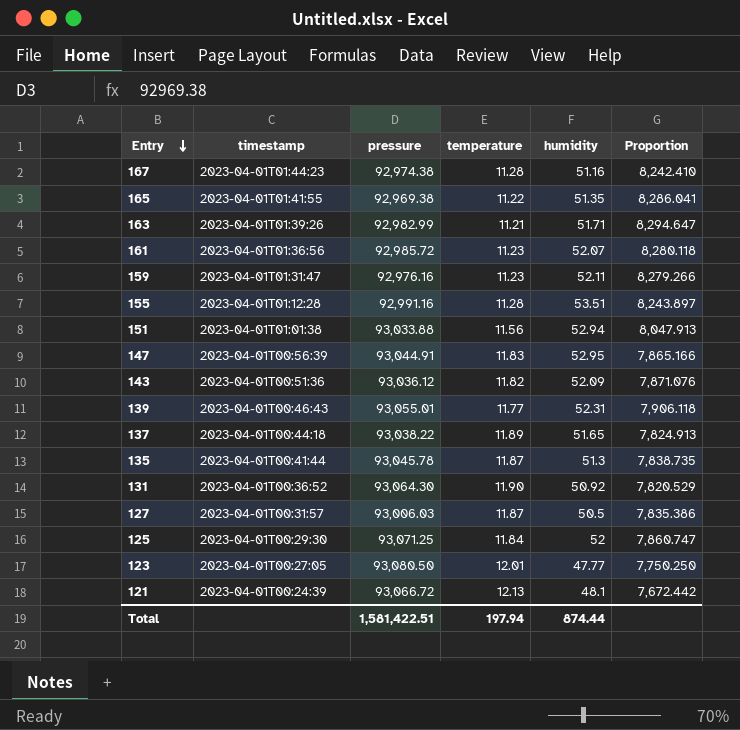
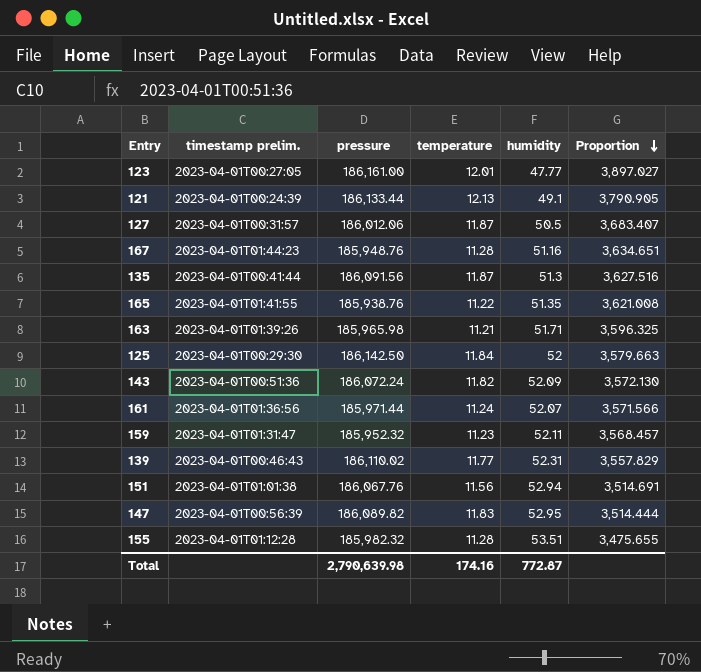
row order: Entry descending -> Proportion descending
column name: timestamp -> timestamp prelim.
column Proportion | formula: [pressure] / [temperature] -> [pressure] / [humidity]
row 137: 2023-04-01T00:44:18 | 93,038.22 | 11.89 | 51.65 | 7,824.913 -> none
row 131: 2023-04-01T00:36:52 | 93,064.30 | 11.90 | 50.92 | 7,820.529 -> none
123 | pressure: 93,080.50 -> 186,161.00
121 | pressure: 93,066.72 -> 186,133.44
121 | humidity: 48.1 -> 49.1
127 | pressure: 93,006.03 -> 186,012.06
167 | pressure: 92,974.38 -> 185,948.76
135 | pressure: 93,045.78 -> 186,091.56
165 | pressure: 92,969.38 -> 185,938.76
163 | pressure: 92,982.99 -> 185,965.98
125 | pressure: 93,071.25 -> 186,142.50
143 | pressure: 93,036.12 -> 186,072.24
161 | pressure: 92,985.72 -> 185,971.44
161 | temperature: 11.23 -> 11.24
159 | pressure: 92,976.16 -> 185,952.32
139 | pressure: 93,055.01 -> 186,110.02
151 | pressure: 93,033.88 -> 186,067.76
147 | pressure: 93,044.91 -> 186,089.82
155 | pressure: 92,991.16 -> 185,982.32
Total | pressure: 1,581,422.51 -> 2,790,639.98
Total | temperature: 197.94 -> 174.16
Total | humidity: 874.44 -> 772.87

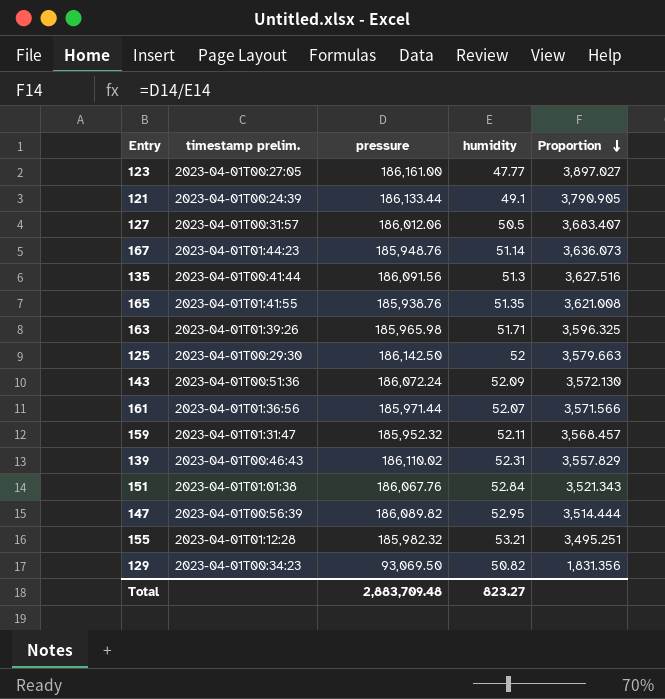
column temperature | position: 4 -> none
167 | humidity: 51.16 -> 51.14
167 | Proportion: 3,634.651 -> 3,636.073
151 | humidity: 52.94 -> 52.84
151 | Proportion: 3,514.691 -> 3,521.343
155 | humidity: 53.51 -> 53.21
155 | Proportion: 3,475.655 -> 3,495.251
row 129: none -> 2023-04-01T00:34:23 | 93,069.50 | 50.82 | 1,831.356
Total | pressure: 2,790,639.98 -> 2,883,709.48
Total | humidity: 772.87 -> 823.27

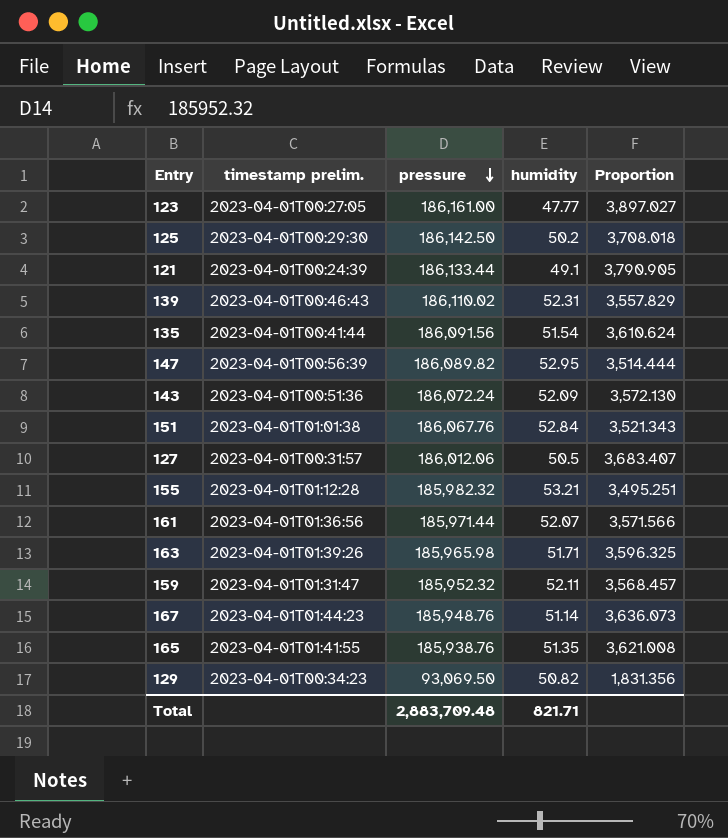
row order: Proportion descending -> pressure descending
125 | humidity: 52 -> 50.2
125 | Proportion: 3,579.663 -> 3,708.018
135 | humidity: 51.3 -> 51.54
135 | Proportion: 3,627.516 -> 3,610.624
Total | humidity: 823.27 -> 821.71

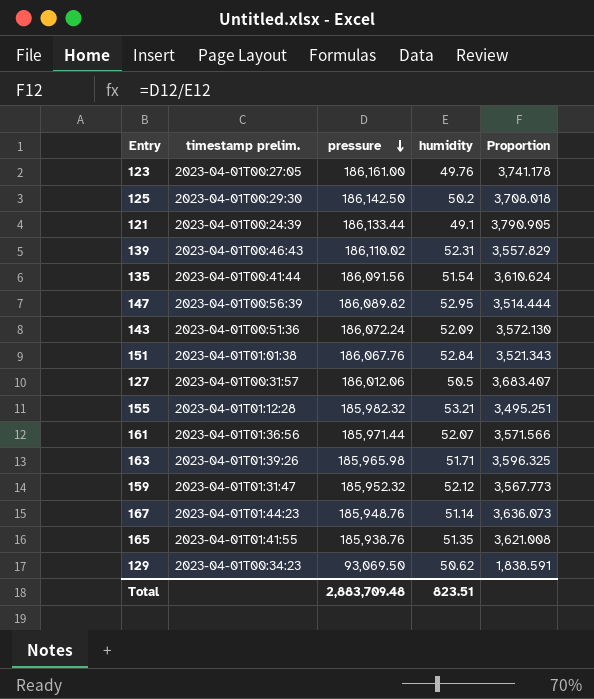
123 | humidity: 47.77 -> 49.76
123 | Proportion: 3,897.027 -> 3,741.178
159 | humidity: 52.11 -> 52.12
159 | Proportion: 3,568.457 -> 3,567.773
129 | humidity: 50.82 -> 50.62
129 | Proportion: 1,831.356 -> 1,838.591
Total | humidity: 821.71 -> 823.51

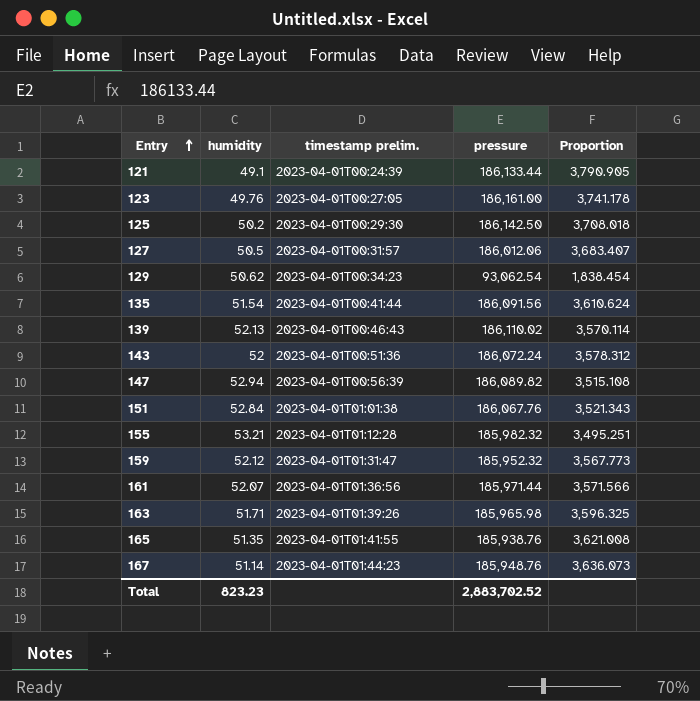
row order: pressure descending -> Entry ascending
column humidity | position: 4 -> 2
129 | pressure: 93,069.50 -> 93,062.54
129 | Proportion: 1,838.591 -> 1,838.454
139 | humidity: 52.31 -> 52.13
139 | Proportion: 3,557.829 -> 3,570.114
143 | humidity: 52.09 -> 52
143 | Proportion: 3,572.130 -> 3,578.312
147 | humidity: 52.95 -> 52.94
147 | Proportion: 3,514.444 -> 3,515.108
Total | humidity: 823.51 -> 823.23
Total | pressure: 2,883,709.48 -> 2,883,702.52

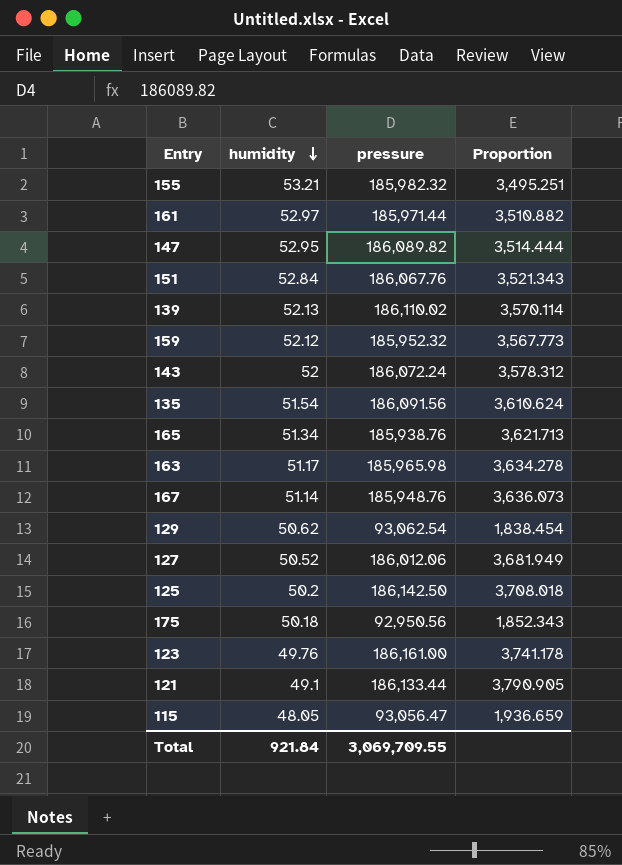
row order: Entry ascending -> humidity descending
column timestamp prelim. | position: 3 -> none
161 | humidity: 52.07 -> 52.97
161 | Proportion: 3,571.566 -> 3,510.882
147 | humidity: 52.94 -> 52.95
147 | Proportion: 3,515.108 -> 3,514.444
165 | humidity: 51.35 -> 51.34
165 | Proportion: 3,621.008 -> 3,621.713
163 | humidity: 51.71 -> 51.17
163 | Proportion: 3,596.325 -> 3,634.278
127 | humidity: 50.5 -> 50.52
127 | Proportion: 3,683.407 -> 3,681.949
row 175: none -> 50.18 | 92,950.56 | 1,852.343
row 115: none -> 48.05 | 93,056.47 | 1,936.659
Total | humidity: 823.23 -> 921.84
Total | pressure: 2,883,702.52 -> 3,069,709.55

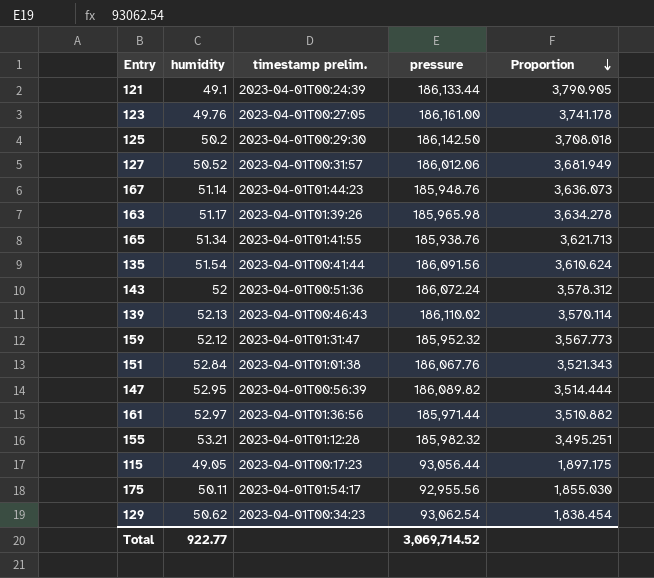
row order: humidity descending -> Proportion descending
column timestamp prelim. | position: none -> 3
115 | humidity: 48.05 -> 49.05
115 | pressure: 93,056.47 -> 93,056.44
115 | Proportion: 1,936.659 -> 1,897.175
175 | humidity: 50.18 -> 50.11
175 | pressure: 92,950.56 -> 92,955.56
175 | Proportion: 1,852.343 -> 1,855.030
Total | humidity: 921.84 -> 922.77
Total | pressure: 3,069,709.55 -> 3,069,714.52

